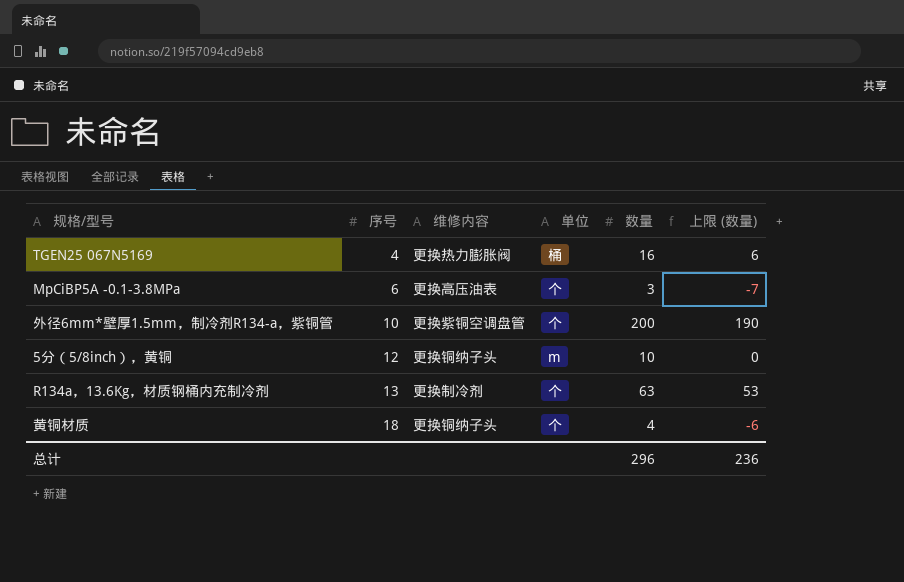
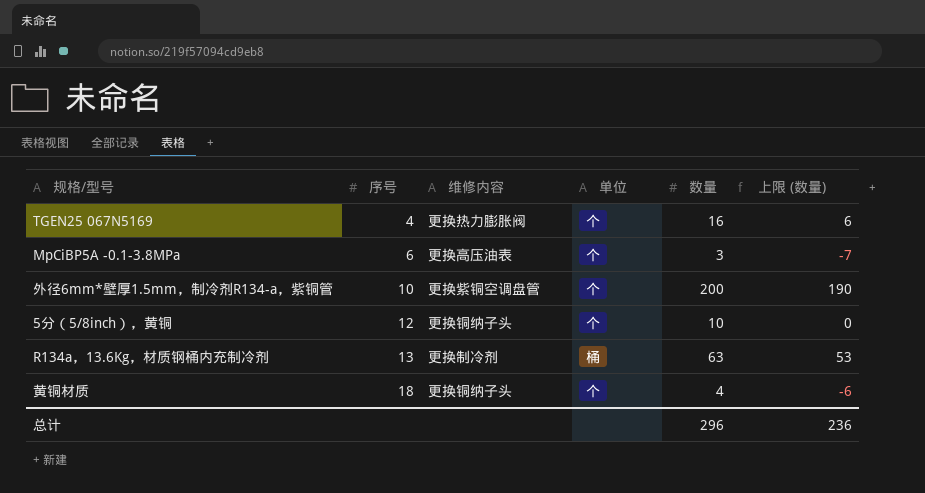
TGEN25 067N5169 | 单位: 桶 -> 个
5分（5/8inch），黄铜 | 单位: m -> 个
R134a，13.6Kg，材质钢桶内充制冷剂 | 单位: 个 -> 桶

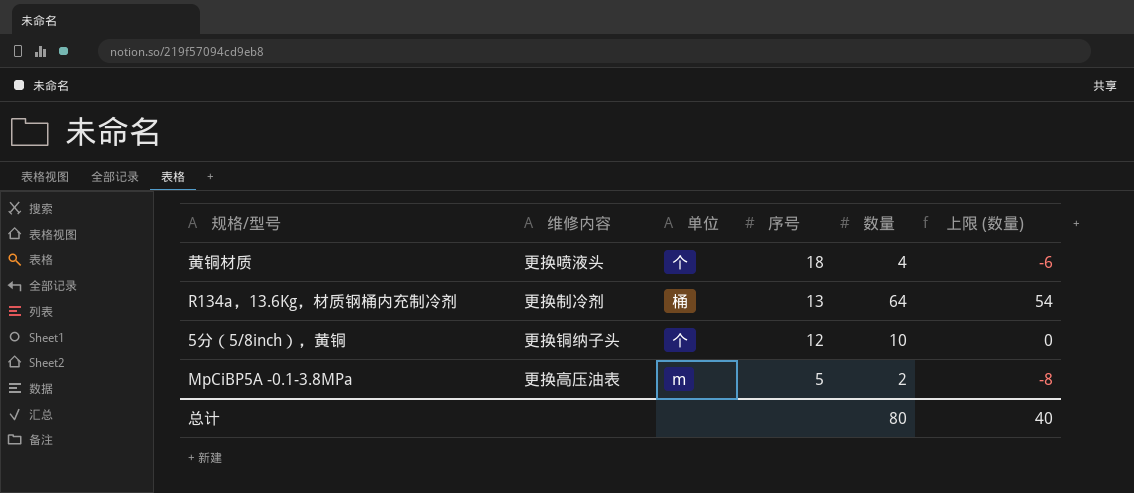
row order: 序号 ascending -> 序号 descending
column 序号 | position: 2 -> 4
row TGEN25 067N5169: 4 | 更换热力膨胀阀 | 个 | 16 | 6 -> none
row 外径6mm*壁厚1.5mm，制冷剂R134-a，紫铜管: 10 | 更换紫铜空调盘管 | 个 | 200 | 190 -> none
黄铜材质 | 维修内容: 更换铜纳子头 -> 更换喷液头
R134a，13.6Kg，材质钢桶内充制冷剂 | 数量: 63 -> 64
R134a，13.6Kg，材质钢桶内充制冷剂 | 上限 (数量): 53 -> 54
MpCiBP5A -0.1-3.8MPa | 单位: 个 -> m
MpCiBP5A -0.1-3.8MPa | 序号: 6 -> 5
MpCiBP5A -0.1-3.8MPa | 数量: 3 -> 2
MpCiBP5A -0.1-3.8MPa | 上限 (数量): -7 -> -8
总计 | 数量: 296 -> 80
总计 | 上限 (数量): 236 -> 40

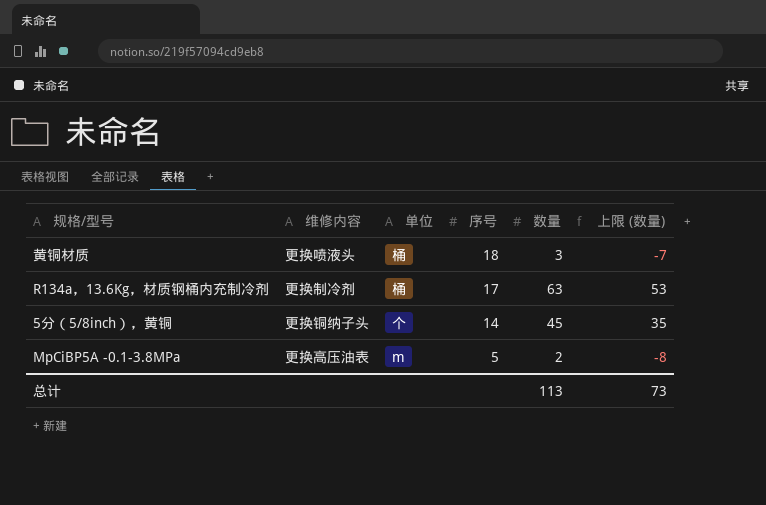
黄铜材质 | 单位: 个 -> 桶
黄铜材质 | 数量: 4 -> 3
黄铜材质 | 上限 (数量): -6 -> -7
R134a，13.6Kg，材质钢桶内充制冷剂 | 序号: 13 -> 17
R134a，13.6Kg，材质钢桶内充制冷剂 | 数量: 64 -> 63
R134a，13.6Kg，材质钢桶内充制冷剂 | 上限 (数量): 54 -> 53
5分（5/8inch），黄铜 | 序号: 12 -> 14
5分（5/8inch），黄铜 | 数量: 10 -> 45
5分（5/8inch），黄铜 | 上限 (数量): 0 -> 35
总计 | 数量: 80 -> 113
总计 | 上限 (数量): 40 -> 73

